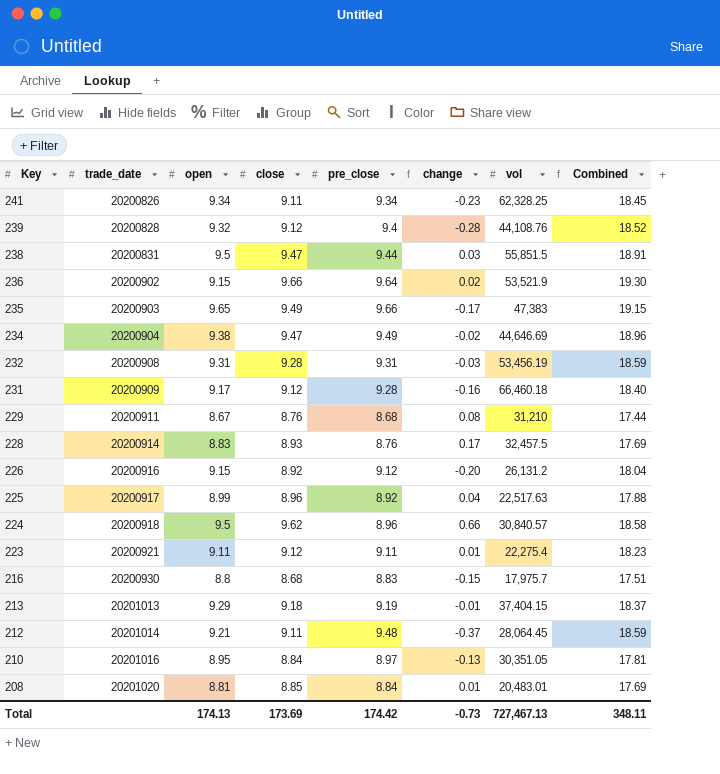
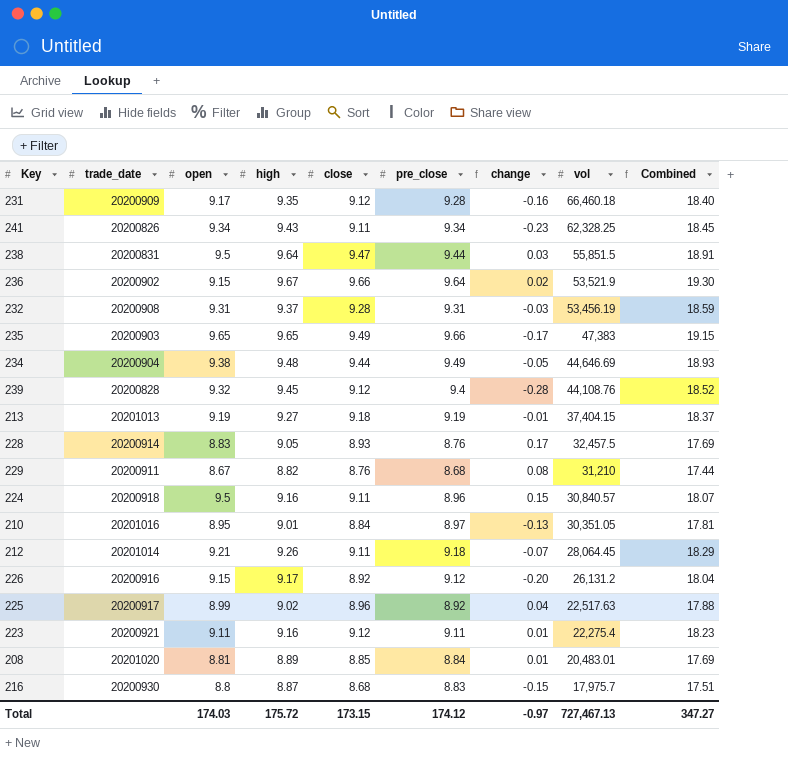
row order: Key descending -> vol descending
column high | position: none -> 4
234 | close: 9.47 -> 9.44
234 | change: -0.02 -> -0.05
234 | Combined: 18.96 -> 18.93
213 | open: 9.29 -> 9.19
224 | close: 9.62 -> 9.11
224 | change: 0.66 -> 0.15
224 | Combined: 18.58 -> 18.07
212 | pre_close: 9.48 -> 9.18
212 | change: -0.37 -> -0.07
212 | Combined: 18.59 -> 18.29
Total | open: 174.13 -> 174.03
Total | close: 173.69 -> 173.15
Total | pre_close: 174.42 -> 174.12
Total | change: -0.73 -> -0.97
Total | Combined: 348.11 -> 347.27

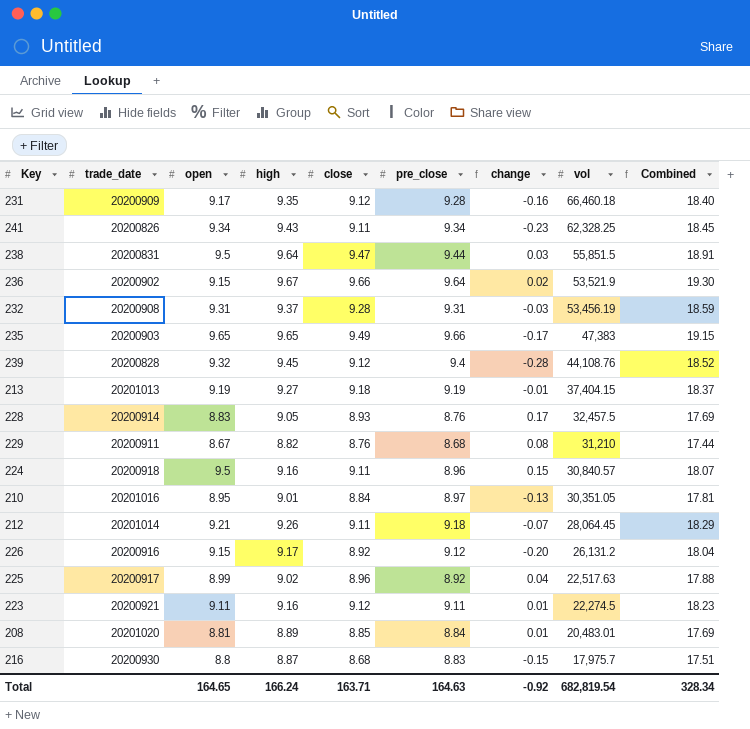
row 234: 20200904 | 9.38 | 9.48 | 9.44 | 9.49 | -0.05 | 44,646.69 | 18.93 -> none
223 | vol: 22,275.4 -> 22,274.5
Total | open: 174.03 -> 164.65
Total | high: 175.72 -> 166.24
Total | close: 173.15 -> 163.71
Total | pre_close: 174.12 -> 164.63
Total | change: -0.97 -> -0.92
Total | vol: 727,467.13 -> 682,819.54
Total | Combined: 347.27 -> 328.34

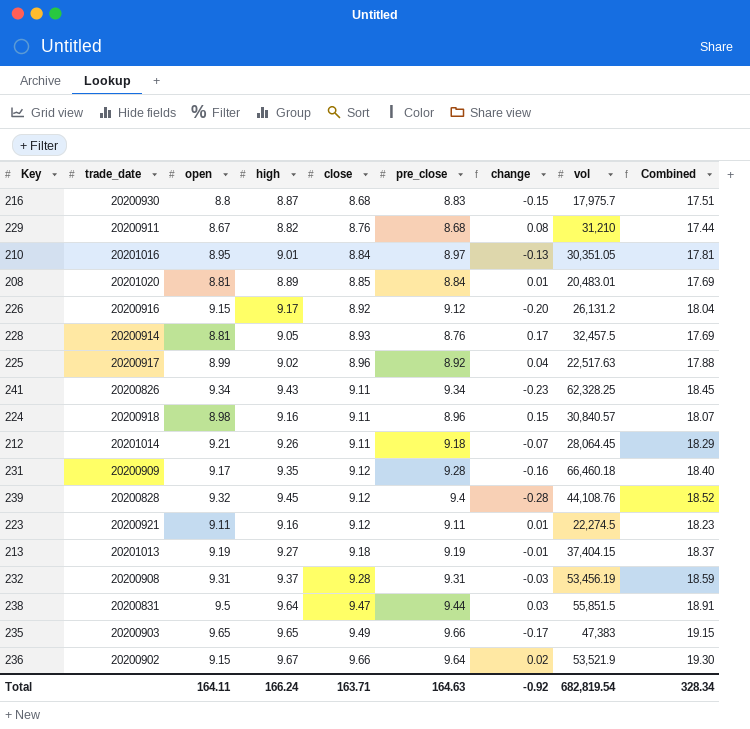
row order: vol descending -> close ascending
228 | open: 8.83 -> 8.81
224 | open: 9.5 -> 8.98
Total | open: 164.65 -> 164.11

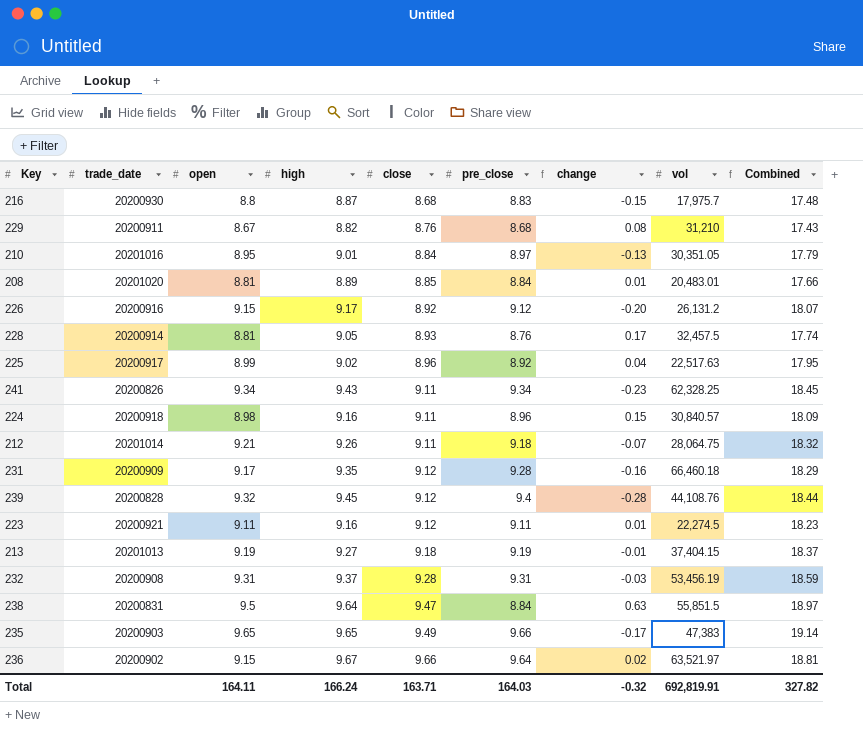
column Combined | formula: [close] + [pre_close] -> [open] + [close]
212 | vol: 28,064.45 -> 28,064.75
238 | pre_close: 9.44 -> 8.84
238 | change: 0.03 -> 0.63
236 | vol: 53,521.9 -> 63,521.97
Total | pre_close: 164.63 -> 164.03
Total | change: -0.92 -> -0.32
Total | vol: 682,819.54 -> 692,819.91
Total | Combined: 328.34 -> 327.82

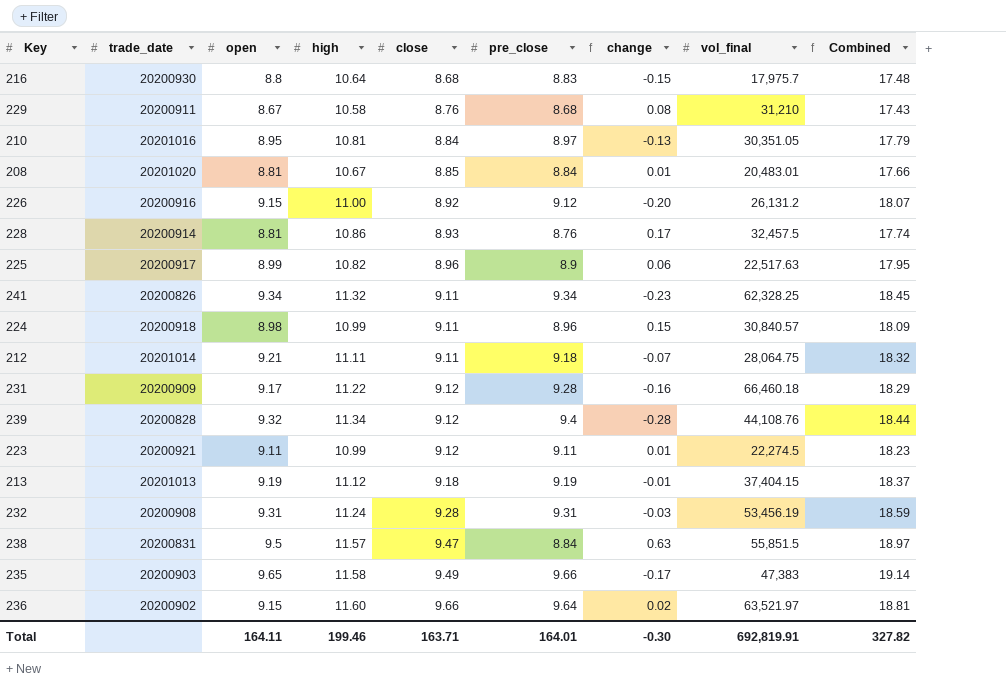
column name: vol -> vol_final
216 | high: 8.87 -> 10.64
229 | high: 8.82 -> 10.58
210 | high: 9.01 -> 10.81
208 | high: 8.89 -> 10.67
226 | high: 9.17 -> 11.00
228 | high: 9.05 -> 10.86
225 | high: 9.02 -> 10.82
225 | pre_close: 8.92 -> 8.9
225 | change: 0.04 -> 0.06
241 | high: 9.43 -> 11.32
224 | high: 9.16 -> 10.99
212 | high: 9.26 -> 11.11
231 | high: 9.35 -> 11.22
239 | high: 9.45 -> 11.34
223 | high: 9.16 -> 10.99
213 | high: 9.27 -> 11.12
232 | high: 9.37 -> 11.24
238 | high: 9.64 -> 11.57
235 | high: 9.65 -> 11.58
236 | high: 9.67 -> 11.60
Total | high: 166.24 -> 199.46
Total | pre_close: 164.03 -> 164.01
Total | change: -0.32 -> -0.30

